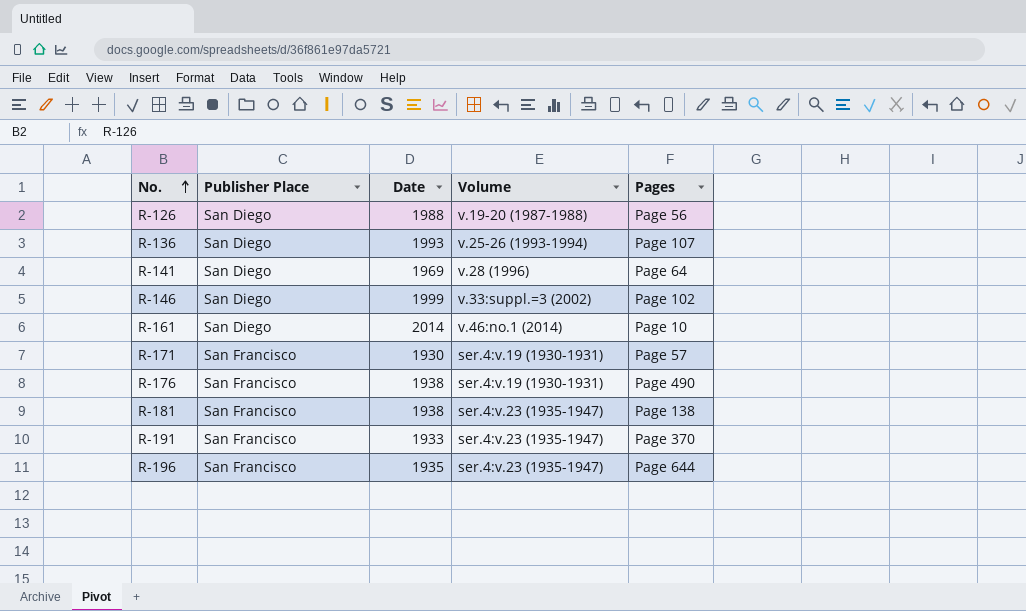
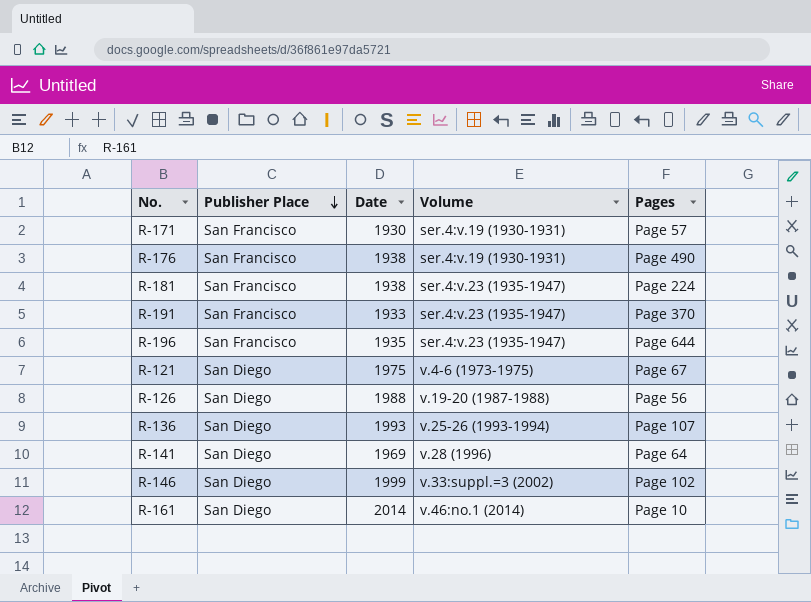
row order: No. ascending -> Publisher Place descending
R-181 | Pages: Page 138 -> Page 224
row R-121: none -> San Diego | 1975 | v.4-6 (1973-1975) | Page 67

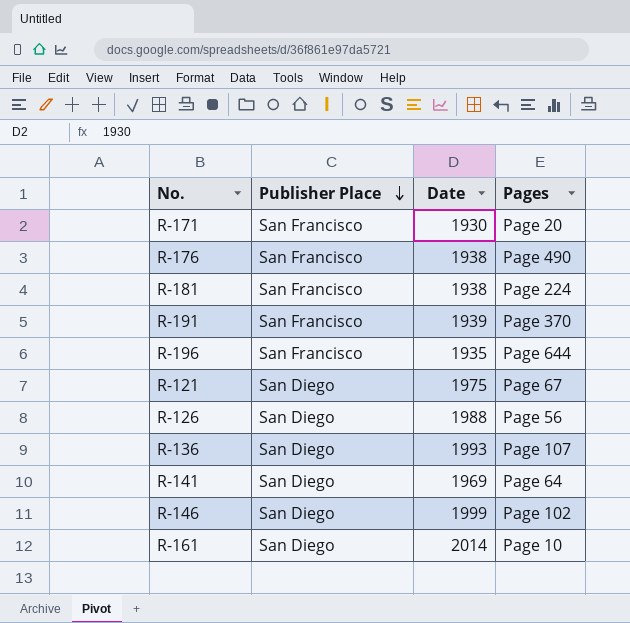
column Volume | position: 4 -> none
R-171 | Pages: Page 57 -> Page 20
R-191 | Date: 1933 -> 1939

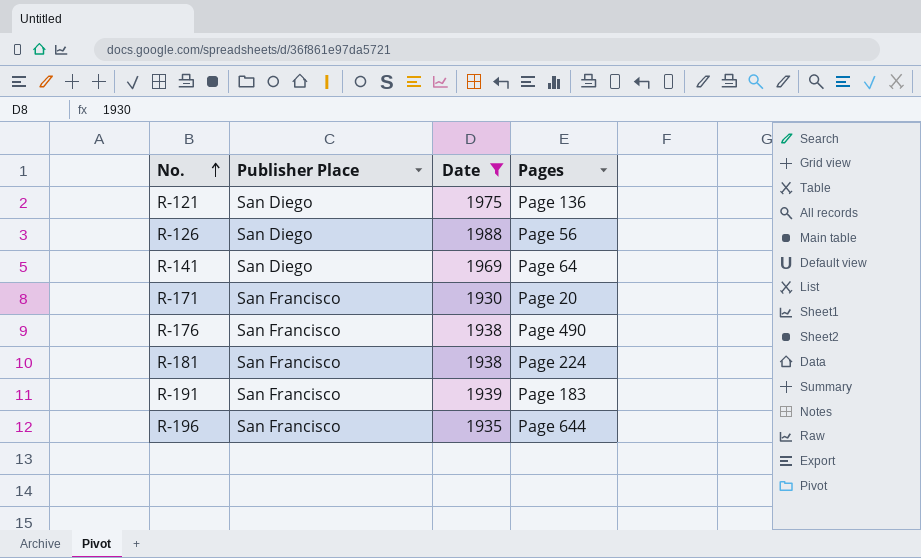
filter: none -> Date <= 1988
row order: Publisher Place descending -> No. ascending
R-121 | Pages: Page 67 -> Page 136
R-191 | Pages: Page 370 -> Page 183

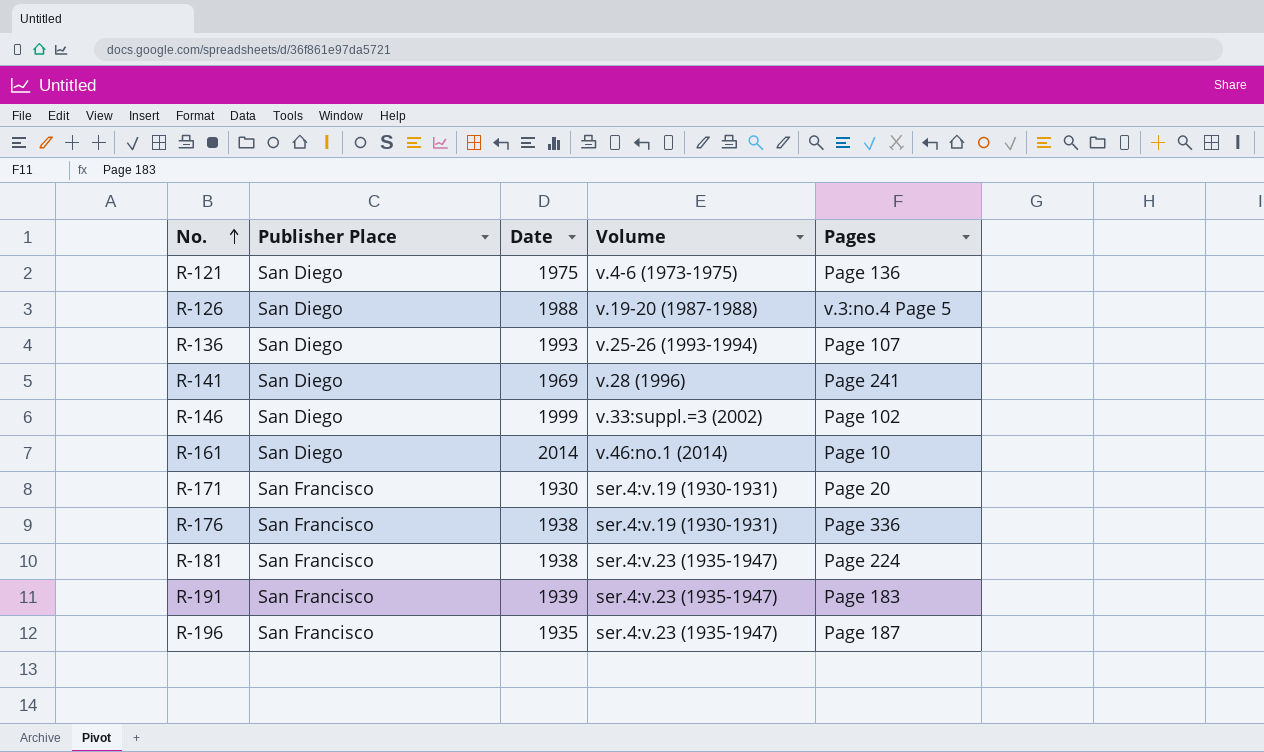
filter: Date <= 1988 -> none
column Volume | position: none -> 4
R-126 | Pages: Page 56 -> v.3:no.4 Page 5
R-141 | Pages: Page 64 -> Page 241
R-176 | Pages: Page 490 -> Page 336
R-196 | Pages: Page 644 -> Page 187

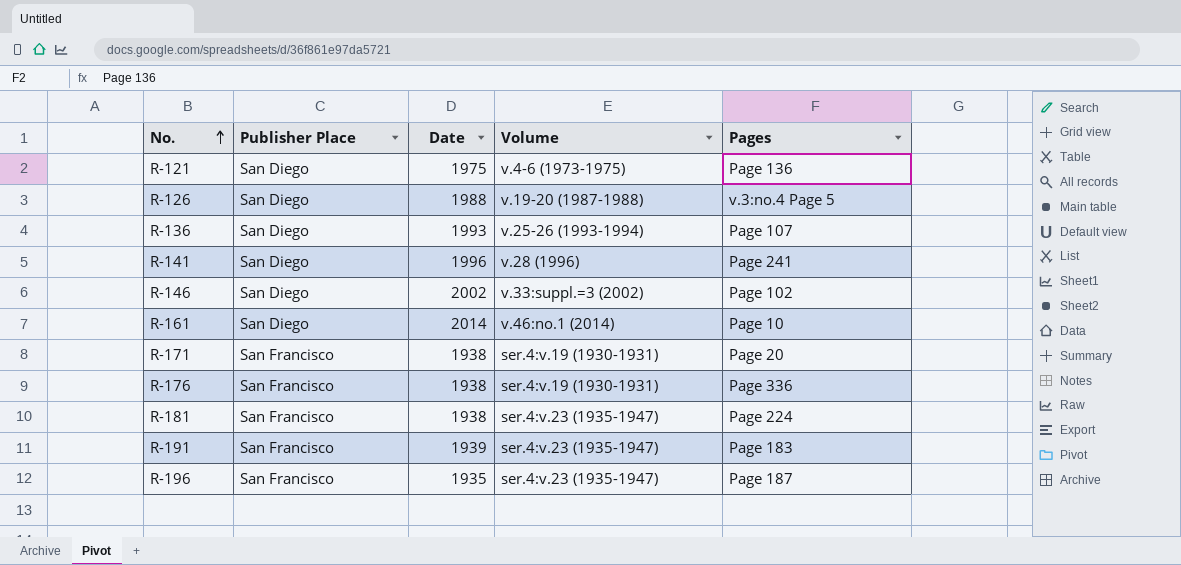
R-141 | Date: 1969 -> 1996
R-146 | Date: 1999 -> 2002
R-171 | Date: 1930 -> 1938

